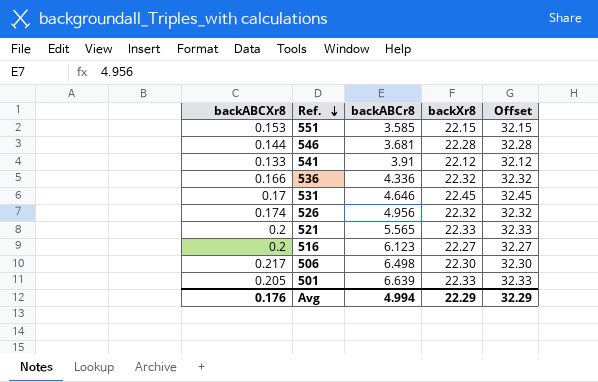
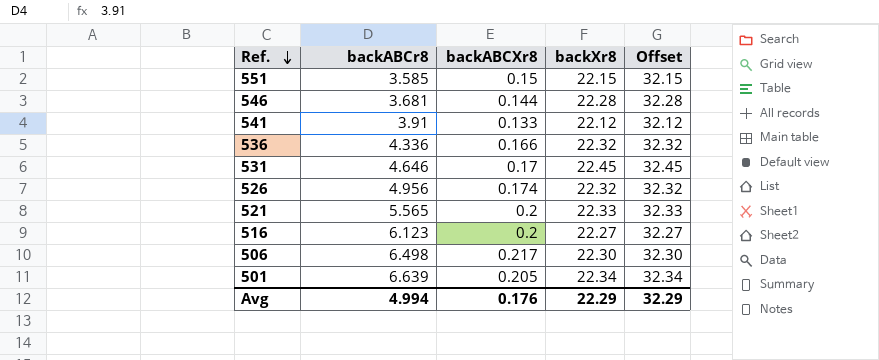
column backABCXr8 | position: 1 -> 3
551 | backABCXr8: 0.153 -> 0.15
501 | backXr8: 22.33 -> 22.34
501 | Offset: 32.33 -> 32.34

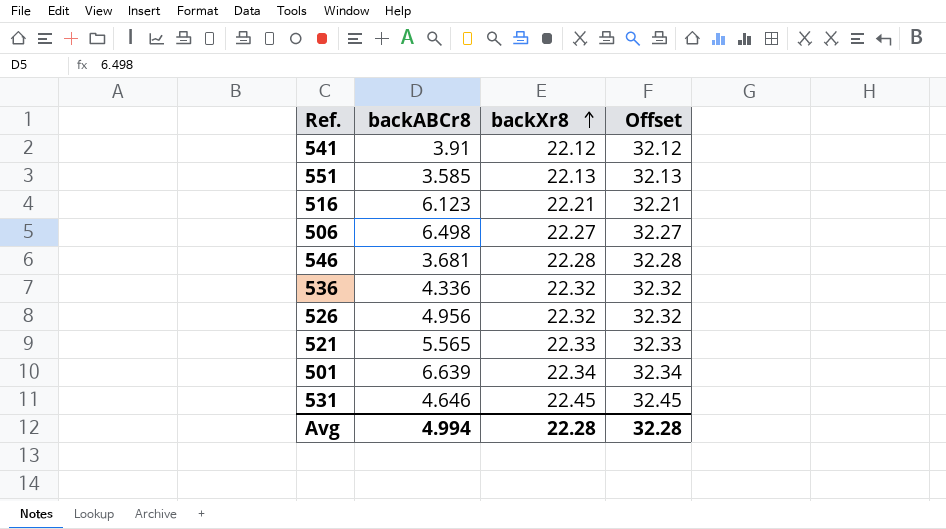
row order: Ref. descending -> backXr8 ascending
column backABCXr8 | position: 3 -> none
551 | backXr8: 22.15 -> 22.13
551 | Offset: 32.15 -> 32.13
516 | backXr8: 22.27 -> 22.21
516 | Offset: 32.27 -> 32.21
506 | backXr8: 22.30 -> 22.27
506 | Offset: 32.30 -> 32.27
Avg | backXr8: 22.29 -> 22.28
Avg | Offset: 32.29 -> 32.28

